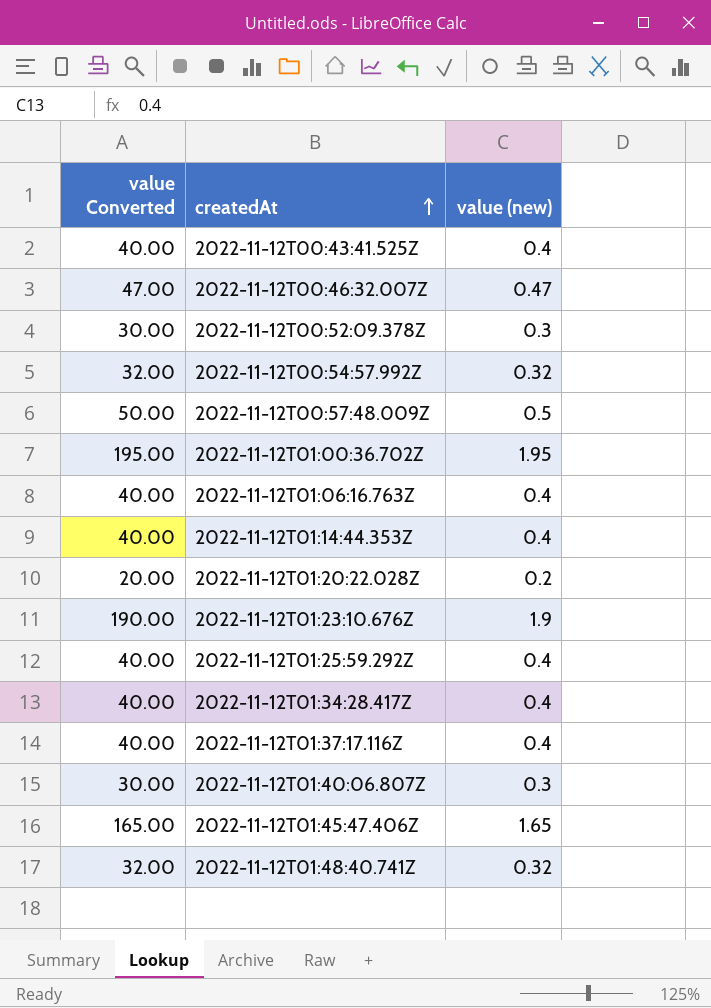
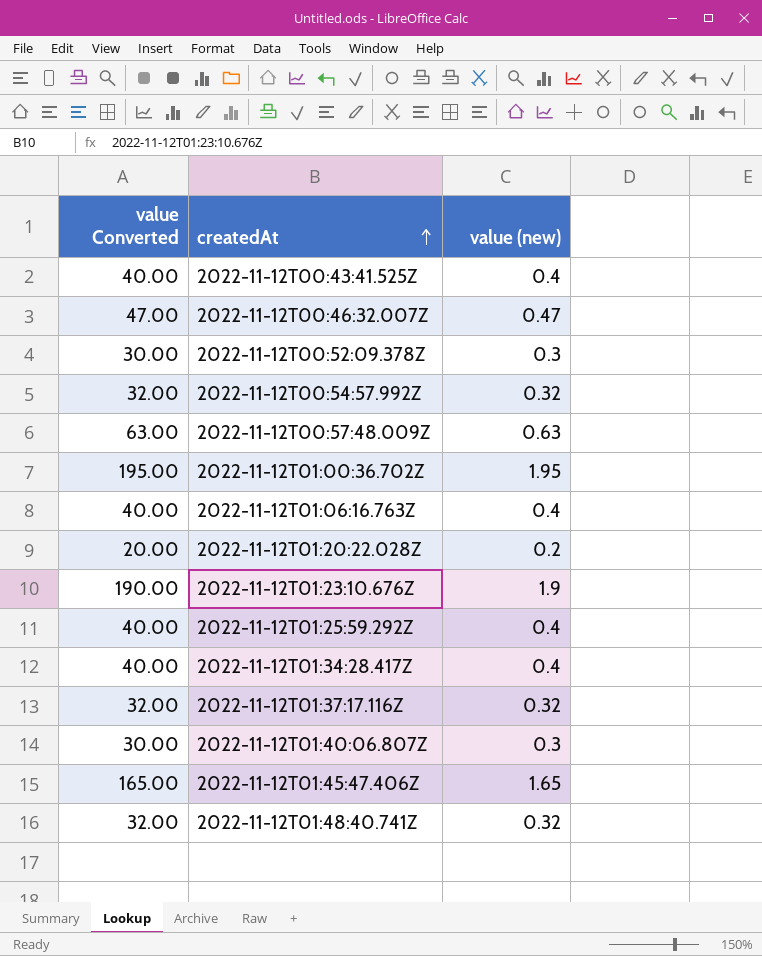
row 2022-11-12T01:14:44.353Z: 40.00 | 0.4 -> none
2022-11-12T00:57:48.009Z | value Converted: 50.00 -> 63.00
2022-11-12T00:57:48.009Z | value (new): 0.5 -> 0.63
2022-11-12T01:37:17.116Z | value Converted: 40.00 -> 32.00
2022-11-12T01:37:17.116Z | value (new): 0.4 -> 0.32

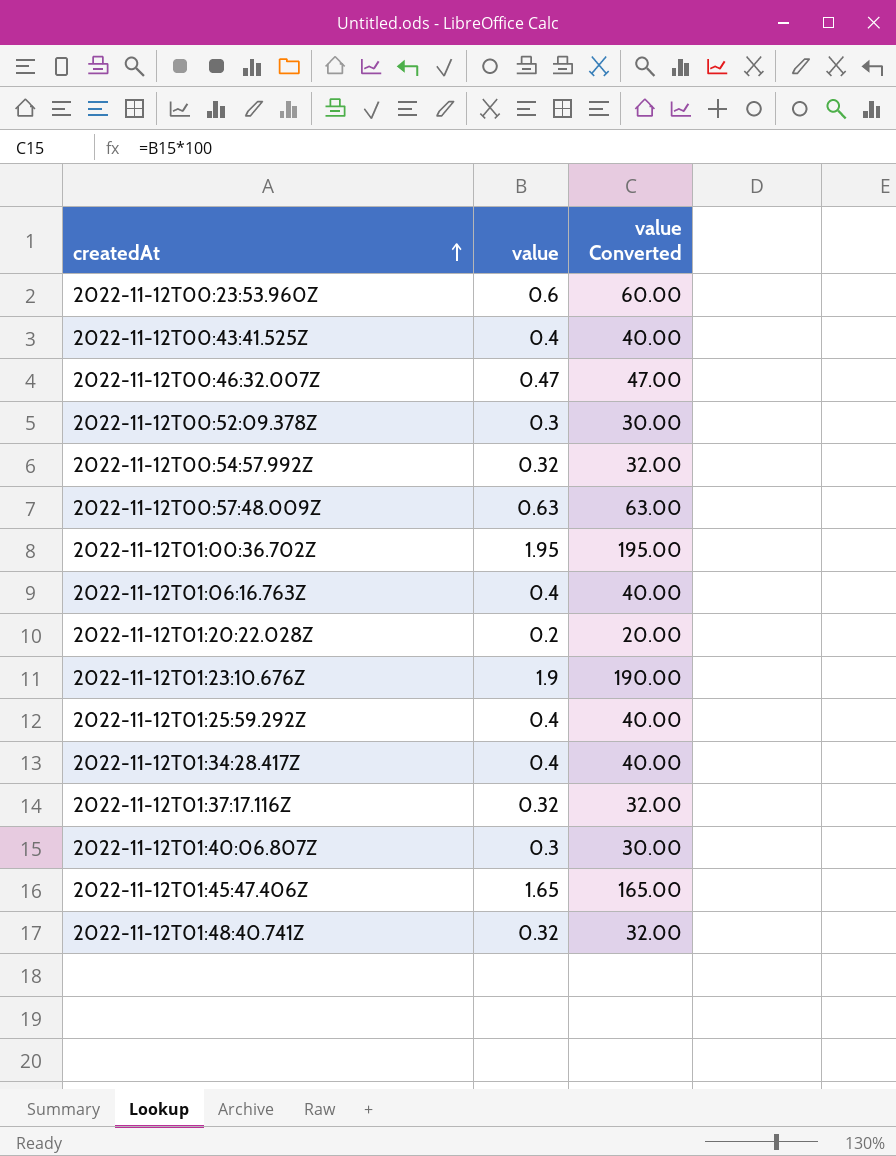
column name: value (new) -> value
column value Converted | position: 1 -> 3
row 2022-11-12T00:23:53.960Z: none -> 0.6 | 60.00

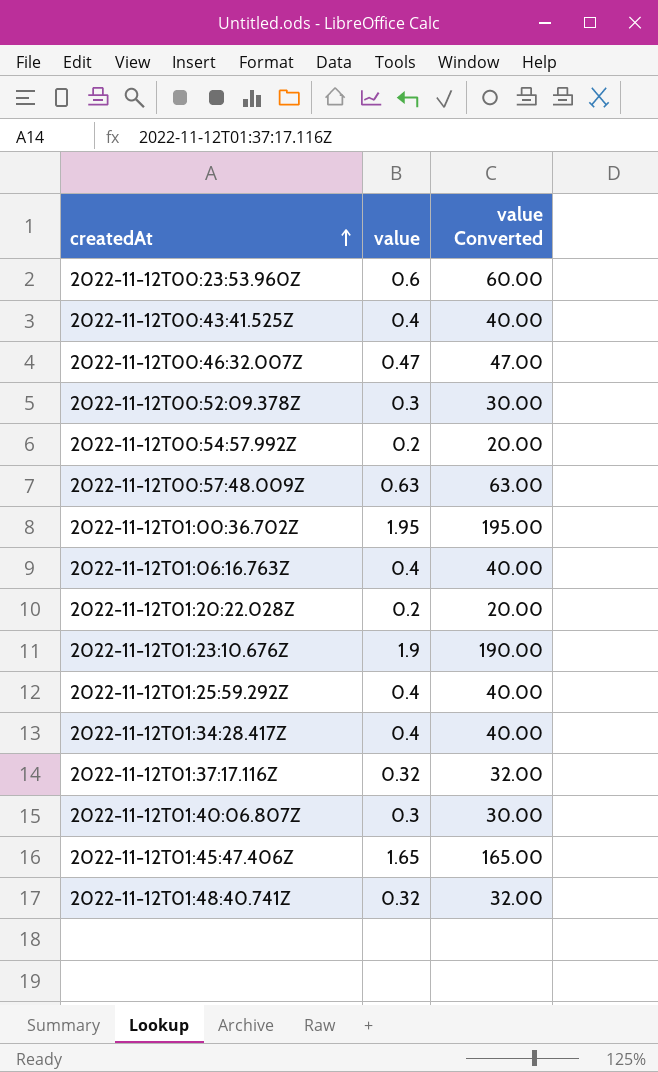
2022-11-12T00:54:57.992Z | value: 0.32 -> 0.2
2022-11-12T00:54:57.992Z | value Converted: 32.00 -> 20.00

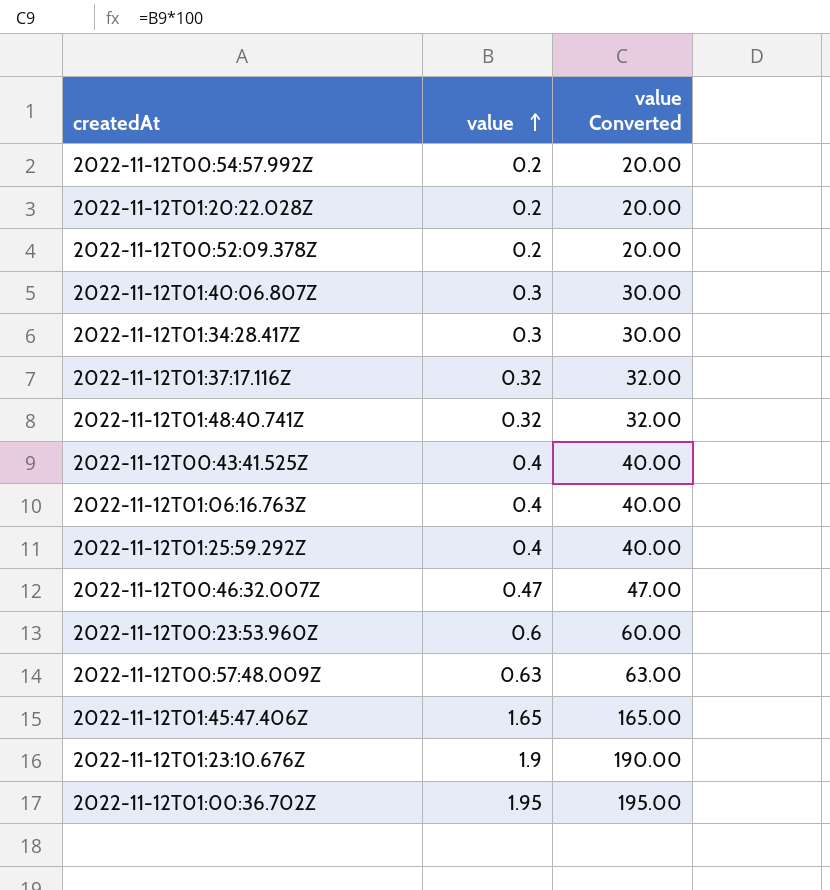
row order: createdAt ascending -> value ascending
2022-11-12T00:52:09.378Z | value: 0.3 -> 0.2
2022-11-12T00:52:09.378Z | value Converted: 30.00 -> 20.00
2022-11-12T01:34:28.417Z | value: 0.4 -> 0.3
2022-11-12T01:34:28.417Z | value Converted: 40.00 -> 30.00

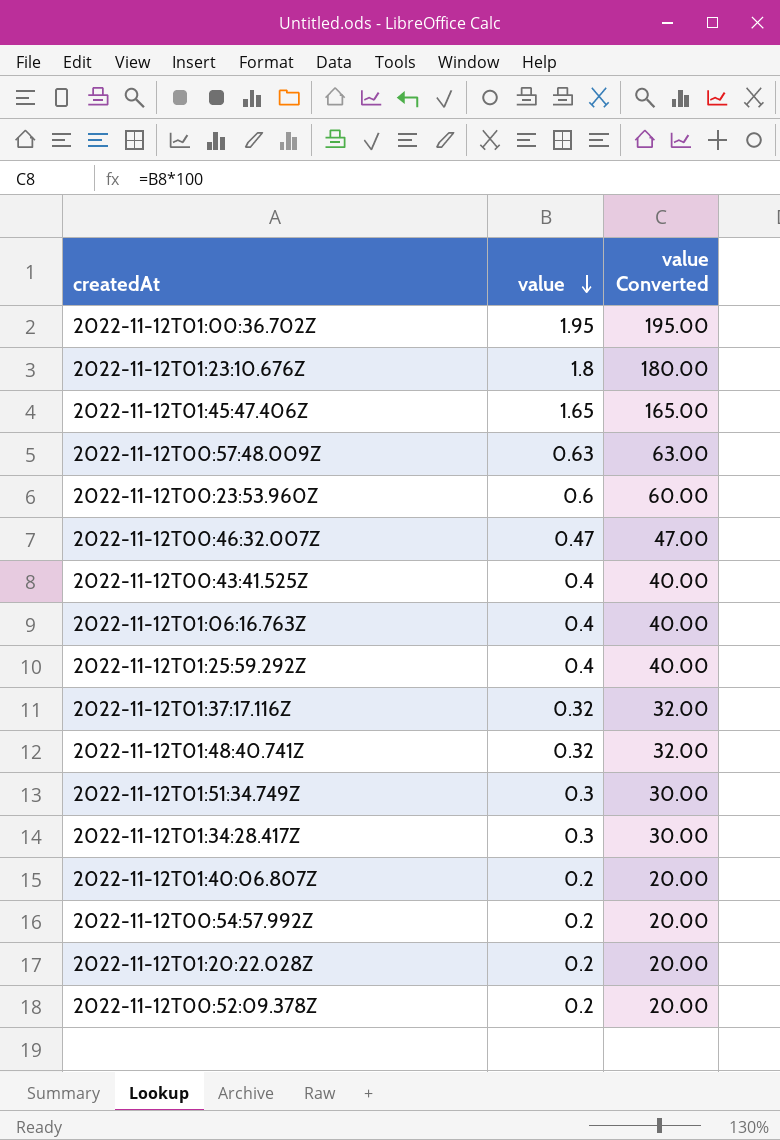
row order: value ascending -> value descending
2022-11-12T01:23:10.676Z | value: 1.9 -> 1.8
2022-11-12T01:23:10.676Z | value Converted: 190.00 -> 180.00
row 2022-11-12T01:51:34.749Z: none -> 0.3 | 30.00
2022-11-12T01:40:06.807Z | value: 0.3 -> 0.2
2022-11-12T01:40:06.807Z | value Converted: 30.00 -> 20.00

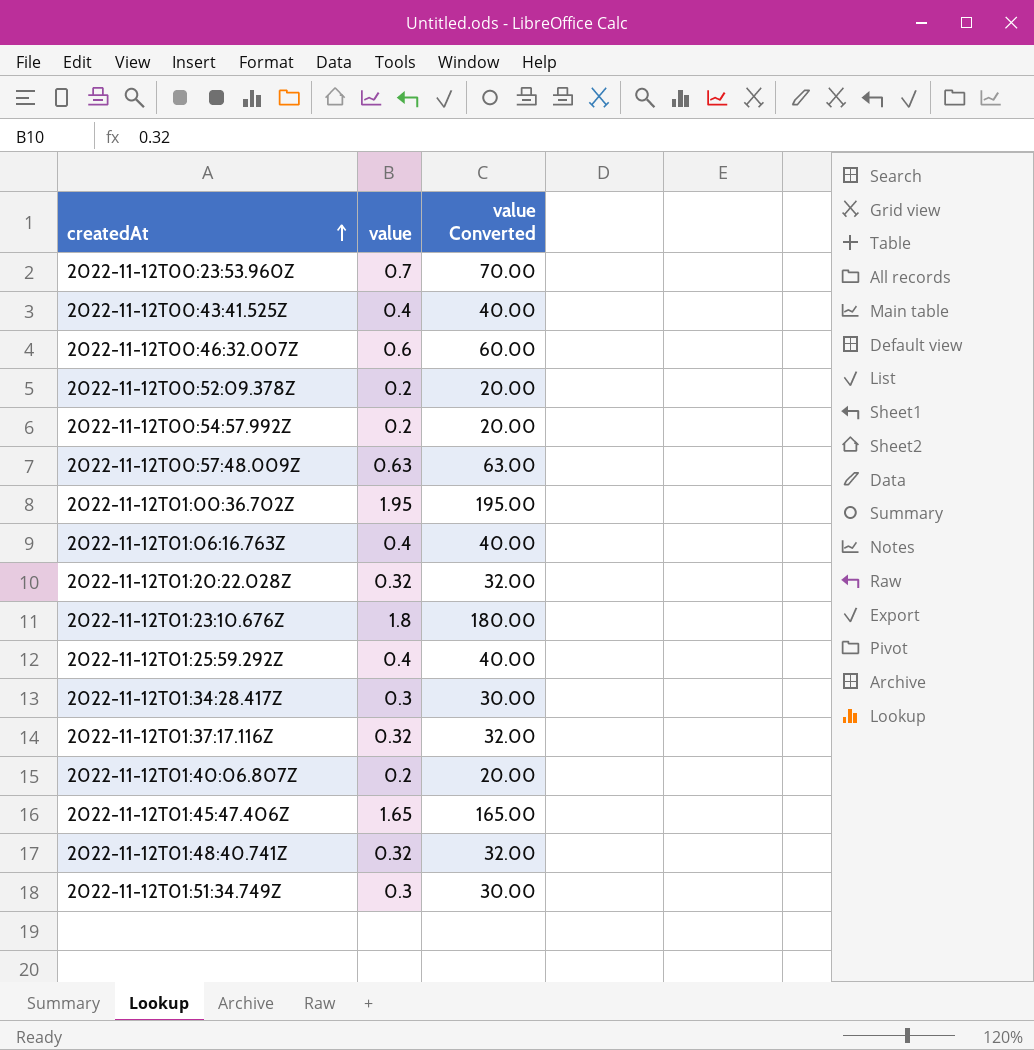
row order: value descending -> createdAt ascending
2022-11-12T00:23:53.960Z | value: 0.6 -> 0.7
2022-11-12T00:23:53.960Z | value Converted: 60.00 -> 70.00
2022-11-12T00:46:32.007Z | value: 0.47 -> 0.6
2022-11-12T00:46:32.007Z | value Converted: 47.00 -> 60.00
2022-11-12T01:20:22.028Z | value: 0.2 -> 0.32
2022-11-12T01:20:22.028Z | value Converted: 20.00 -> 32.00

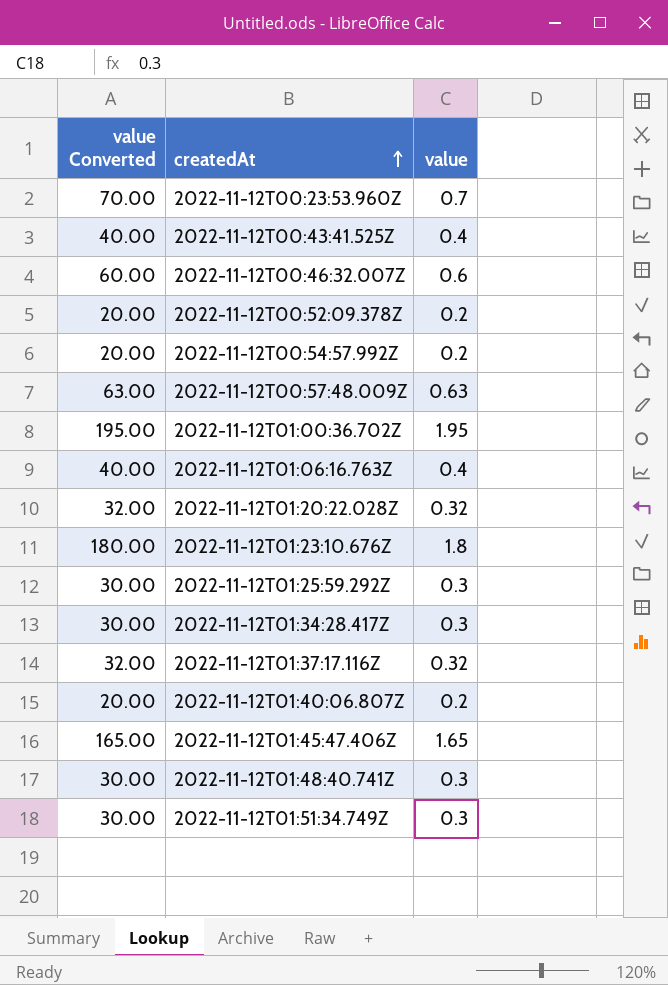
column value Converted | position: 3 -> 1
2022-11-12T01:25:59.292Z | value Converted: 40.00 -> 30.00
2022-11-12T01:25:59.292Z | value: 0.4 -> 0.3
2022-11-12T01:48:40.741Z | value Converted: 32.00 -> 30.00
2022-11-12T01:48:40.741Z | value: 0.32 -> 0.3

